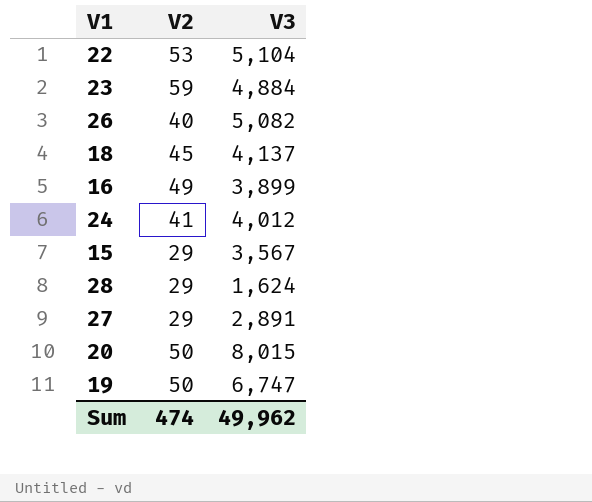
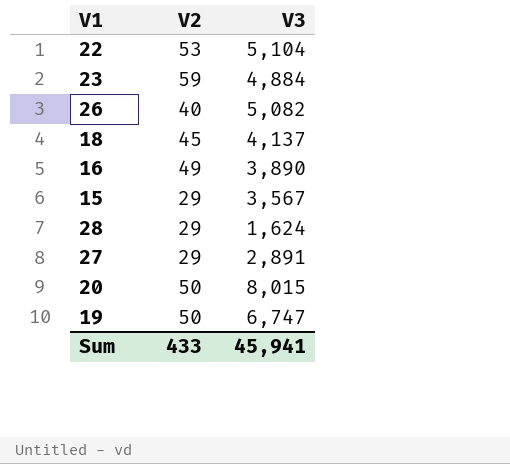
row 24: 41 | 4,012 -> none
16 | V3: 3,899 -> 3,890
Sum | V2: 474 -> 433
Sum | V3: 49,962 -> 45,941

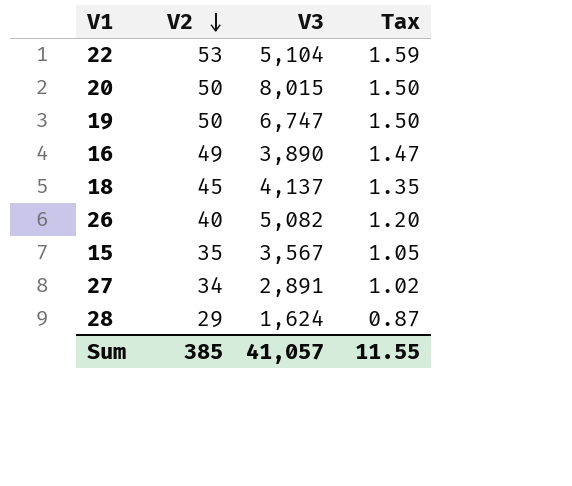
row order: none -> V2 descending
column Tax | formula: none -> [V2] * 0.03
row 23: 59 | 4,884 -> none
15 | V2: 29 -> 35
27 | V2: 29 -> 34
Sum | V2: 433 -> 385
Sum | V3: 45,941 -> 41,057

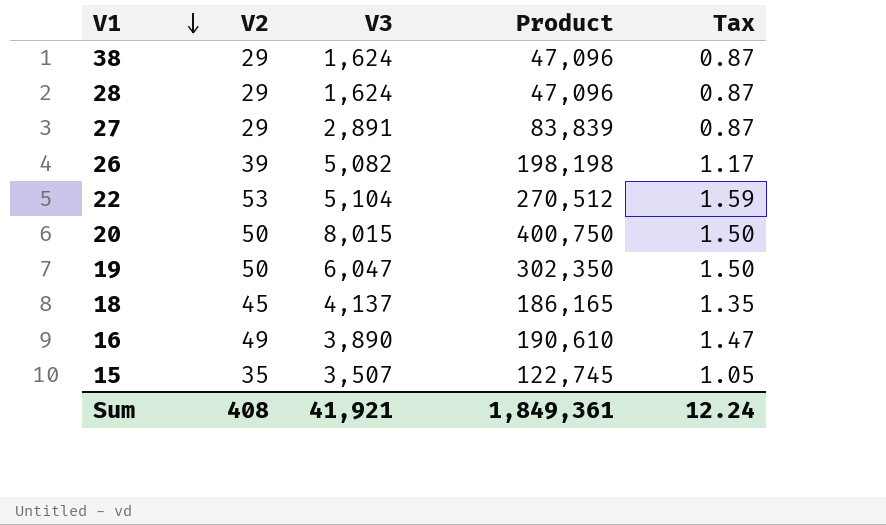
row order: V2 descending -> V1 descending
column Product | formula: none -> [V2] * [V3]
row 38: none -> 29 | 1,624 | 47,096 | 0.87
27 | V2: 34 -> 29
27 | Tax: 1.02 -> 0.87
26 | V2: 40 -> 39
26 | Tax: 1.20 -> 1.17
19 | V3: 6,747 -> 6,047
15 | V3: 3,567 -> 3,507
Sum | V2: 385 -> 408
Sum | V3: 41,057 -> 41,921
Sum | Tax: 11.55 -> 12.24

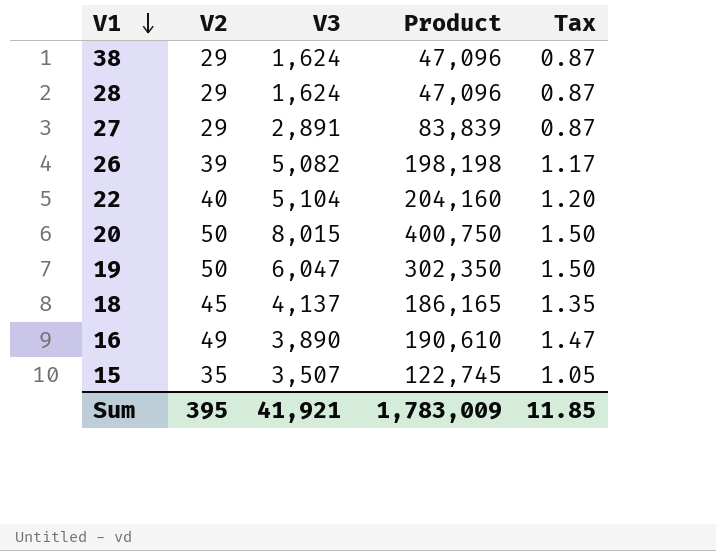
22 | V2: 53 -> 40
22 | Product: 270,512 -> 204,160
22 | Tax: 1.59 -> 1.20
Sum | V2: 408 -> 395
Sum | Product: 1,849,361 -> 1,783,009
Sum | Tax: 12.24 -> 11.85

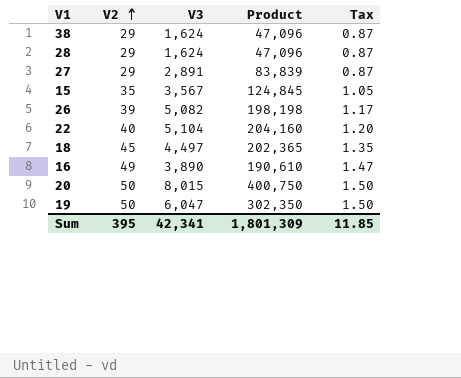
row order: V1 descending -> V2 ascending
15 | V3: 3,507 -> 3,567
15 | Product: 122,745 -> 124,845
18 | V3: 4,137 -> 4,497
18 | Product: 186,165 -> 202,365
Sum | V3: 41,921 -> 42,341
Sum | Product: 1,783,009 -> 1,801,309

